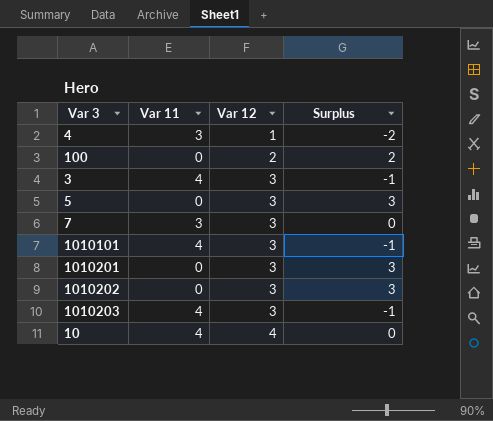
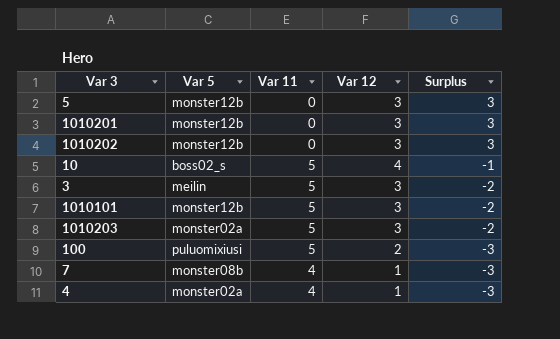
row order: Var 12 ascending -> Surplus descending
column Var 5 | position: none -> 2
10 | Var 11: 4 -> 5
10 | Surplus: 0 -> -1
3 | Var 11: 4 -> 5
3 | Surplus: -1 -> -2
1010101 | Var 11: 4 -> 5
1010101 | Surplus: -1 -> -2
1010203 | Var 11: 4 -> 5
1010203 | Surplus: -1 -> -2
100 | Var 11: 0 -> 5
100 | Surplus: 2 -> -3
7 | Var 11: 3 -> 4
7 | Var 12: 3 -> 1
7 | Surplus: 0 -> -3
4 | Var 11: 3 -> 4
4 | Surplus: -2 -> -3

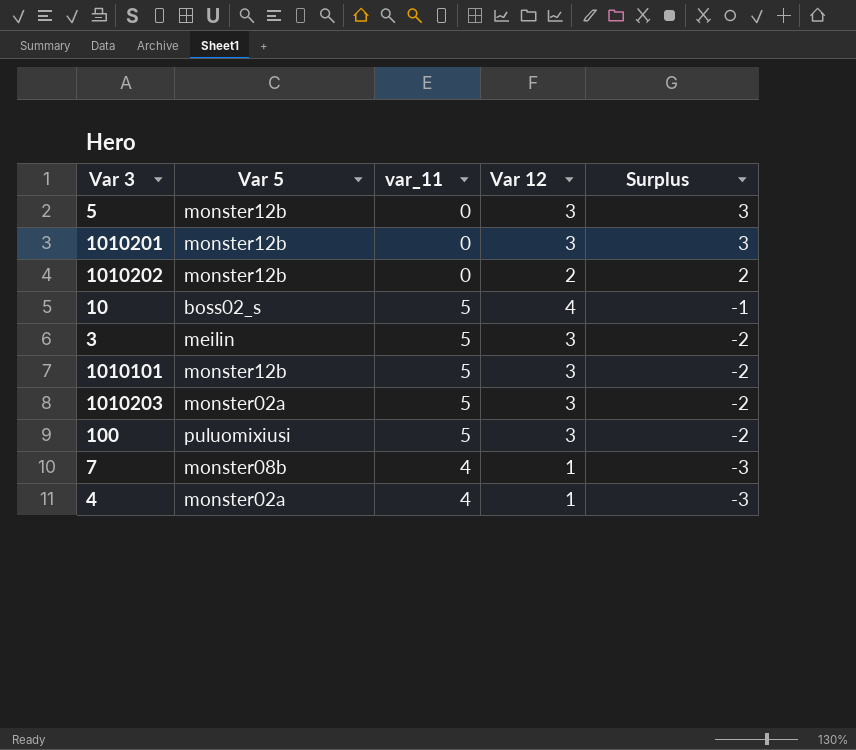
column name: Var 11 -> var_11
1010202 | Var 12: 3 -> 2
1010202 | Surplus: 3 -> 2
100 | Var 12: 2 -> 3
100 | Surplus: -3 -> -2

